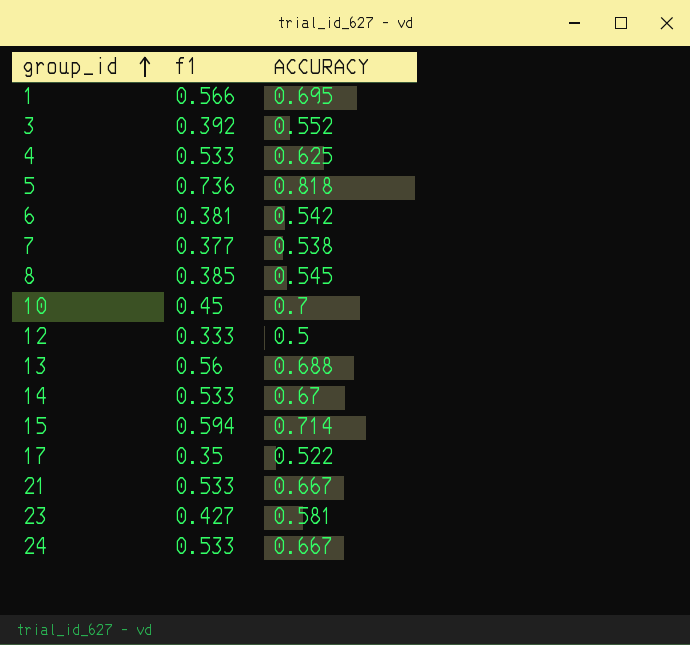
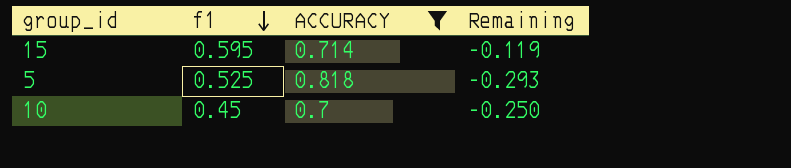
filter: none -> ACCURACY >= 0.7
row order: group_id ascending -> f1 descending
column Remaining | formula: none -> [f1] - [ACCURACY]
15 | f1: 0.594 -> 0.595
5 | f1: 0.736 -> 0.525

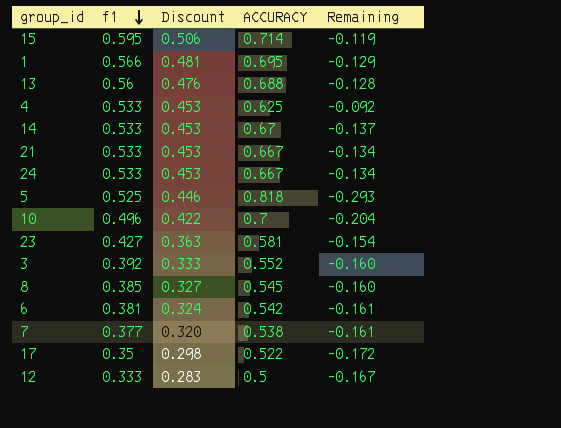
filter: ACCURACY >= 0.7 -> none
column Discount | formula: none -> [f1] * 0.85
10 | f1: 0.45 -> 0.496
10 | Remaining: -0.250 -> -0.204

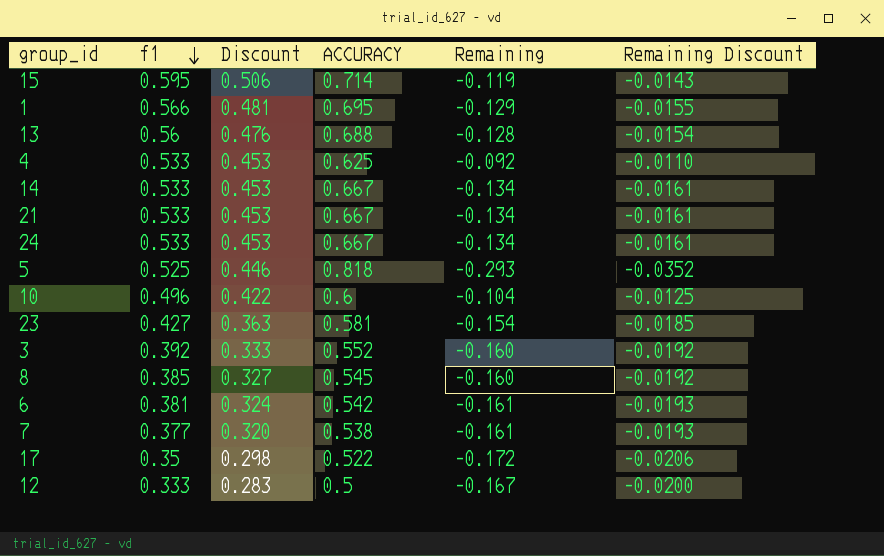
column Remaining Discount | formula: none -> [Remaining] * 0.12
14 | ACCURACY: 0.67 -> 0.667
14 | Remaining: -0.137 -> -0.134
10 | ACCURACY: 0.7 -> 0.6
10 | Remaining: -0.204 -> -0.104

